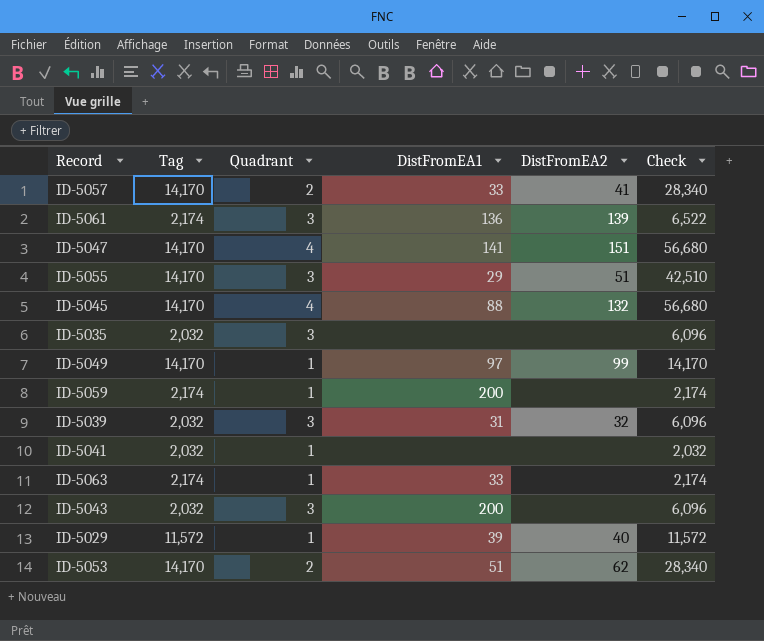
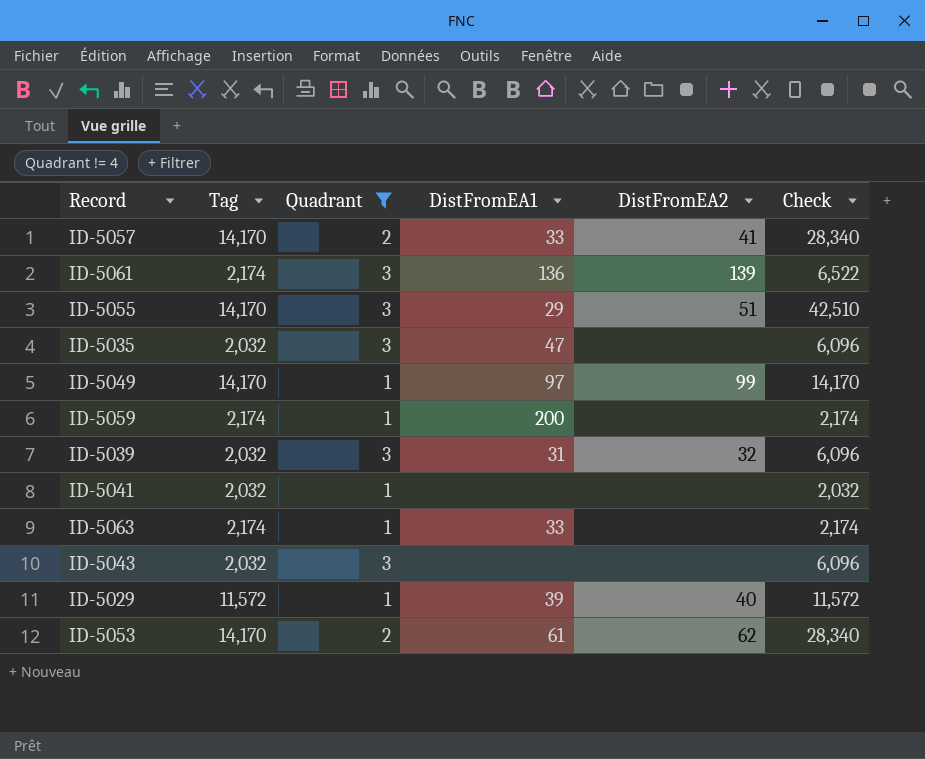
filter: none -> Quadrant != 4
ID-5035 | DistFromEA1: none -> 47
ID-5043 | DistFromEA1: 200 -> none
ID-5053 | DistFromEA1: 51 -> 61

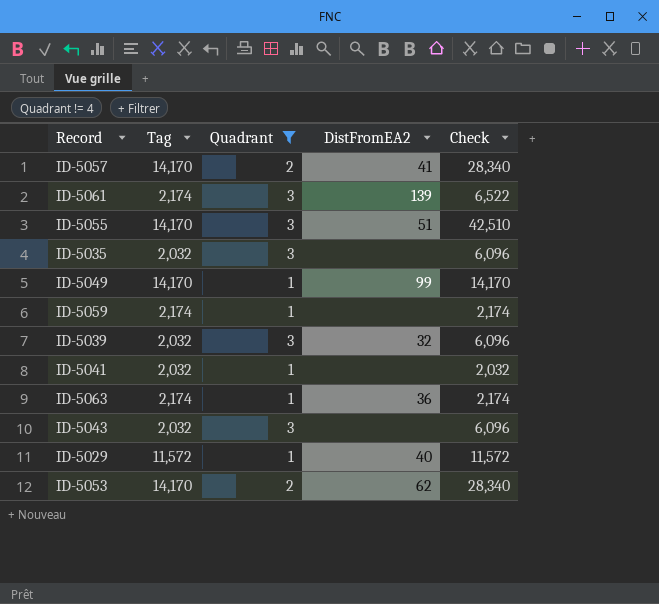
column DistFromEA1 | position: 4 -> none
ID-5063 | DistFromEA2: none -> 36

